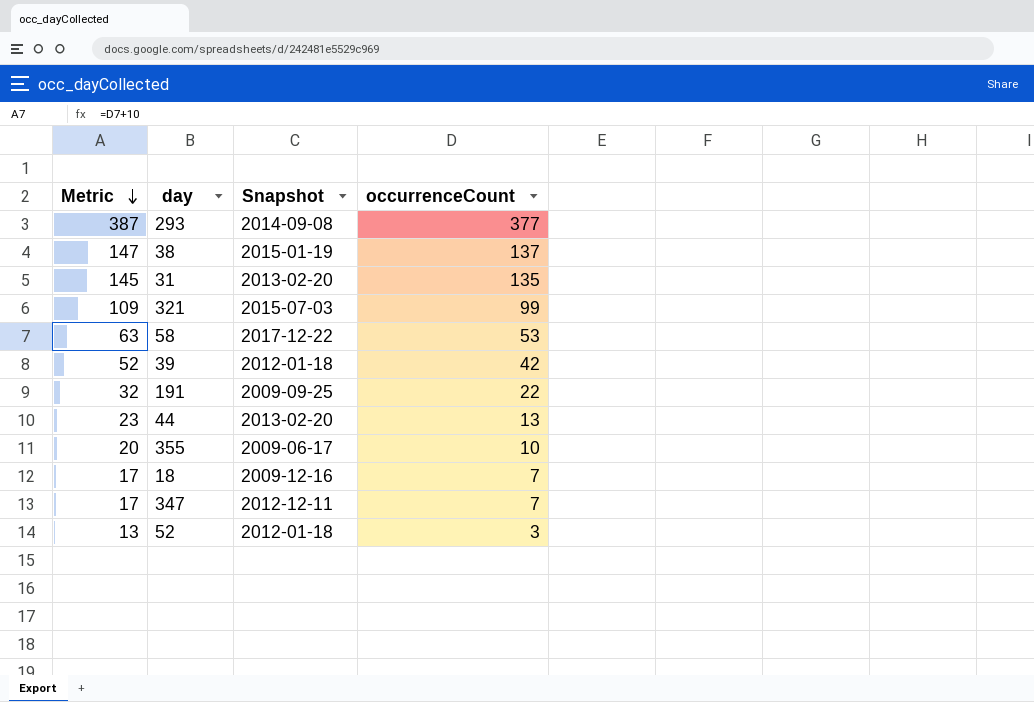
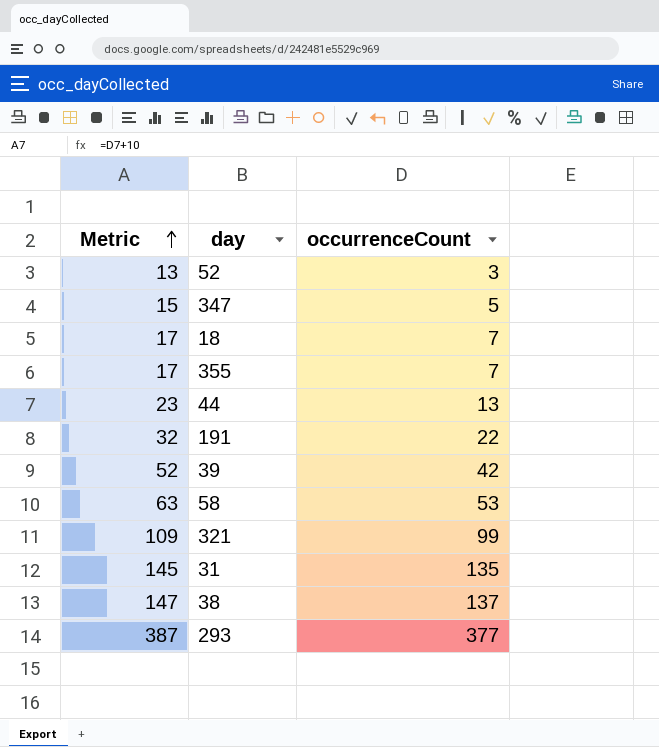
row order: Metric descending -> Metric ascending
column Snapshot | position: 3 -> none
347 | Metric: 17 -> 15
347 | occurrenceCount: 7 -> 5
355 | Metric: 20 -> 17
355 | occurrenceCount: 10 -> 7

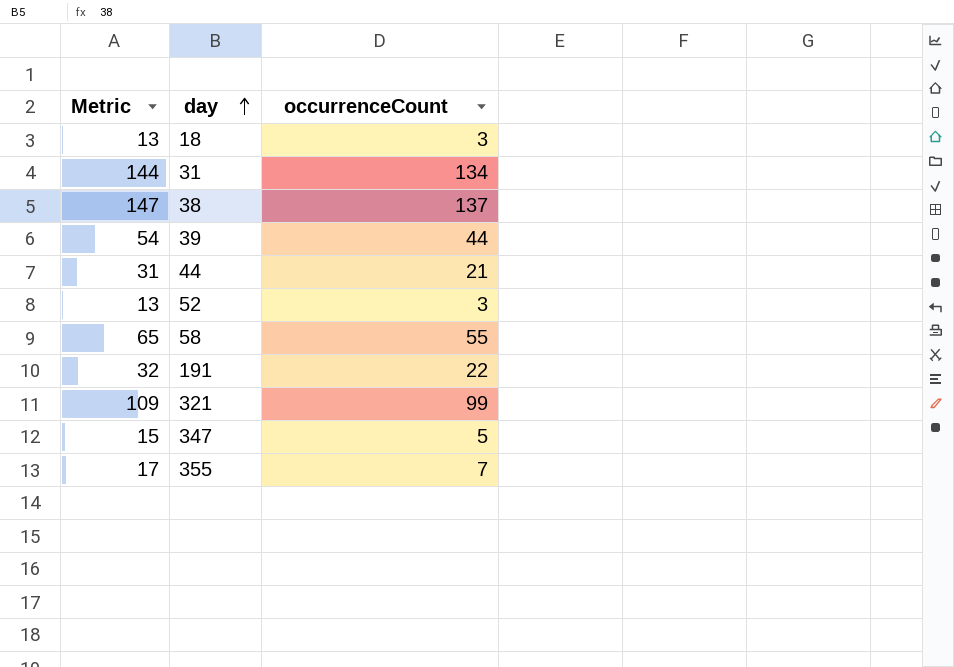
row order: Metric ascending -> day ascending
row 293: 387 | 377 -> none
18 | Metric: 17 -> 13
18 | occurrenceCount: 7 -> 3
31 | Metric: 145 -> 144
31 | occurrenceCount: 135 -> 134
39 | Metric: 52 -> 54
39 | occurrenceCount: 42 -> 44
44 | Metric: 23 -> 31
44 | occurrenceCount: 13 -> 21
58 | Metric: 63 -> 65
58 | occurrenceCount: 53 -> 55

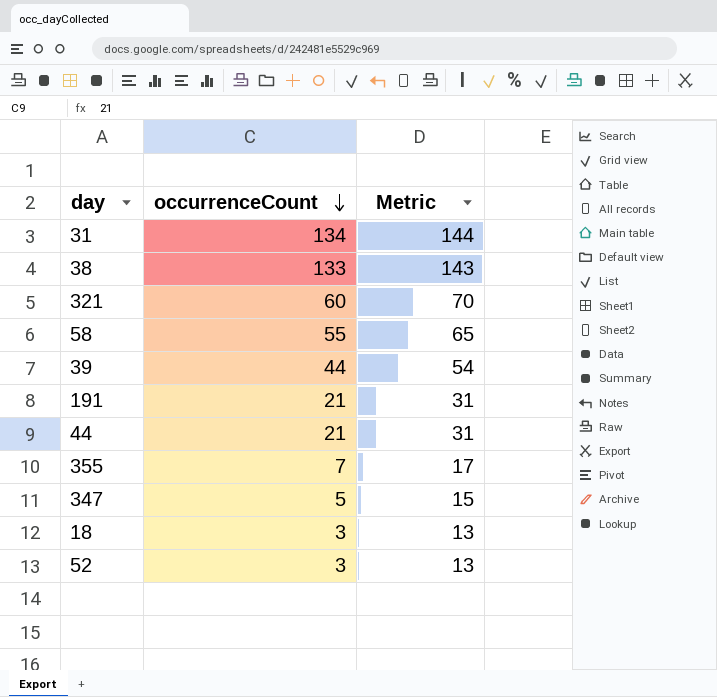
row order: day ascending -> occurrenceCount descending
column Metric | position: 1 -> 3
38 | occurrenceCount: 137 -> 133
38 | Metric: 147 -> 143
321 | occurrenceCount: 99 -> 60
321 | Metric: 109 -> 70
191 | occurrenceCount: 22 -> 21
191 | Metric: 32 -> 31

